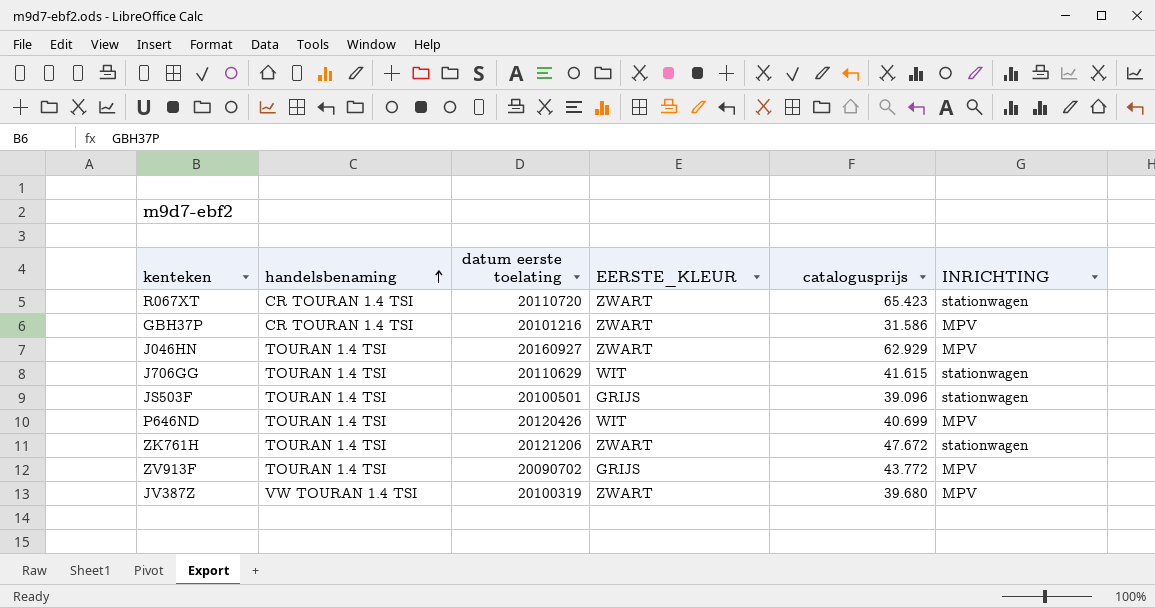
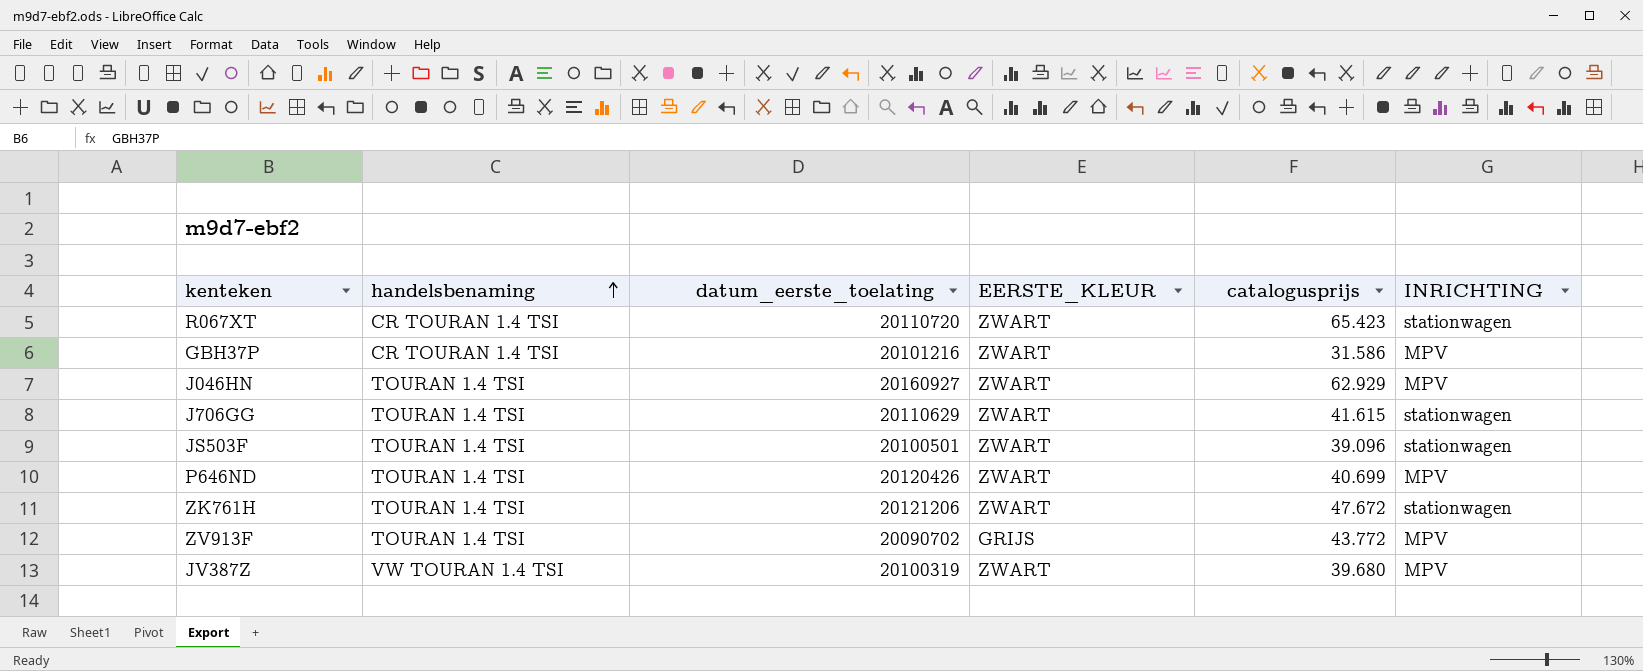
column name: datum eerste toelating -> datum_eerste_toelating
J706GG | EERSTE_KLEUR: WIT -> ZWART
JS503F | EERSTE_KLEUR: GRIJS -> ZWART
P646ND | EERSTE_KLEUR: WIT -> ZWART

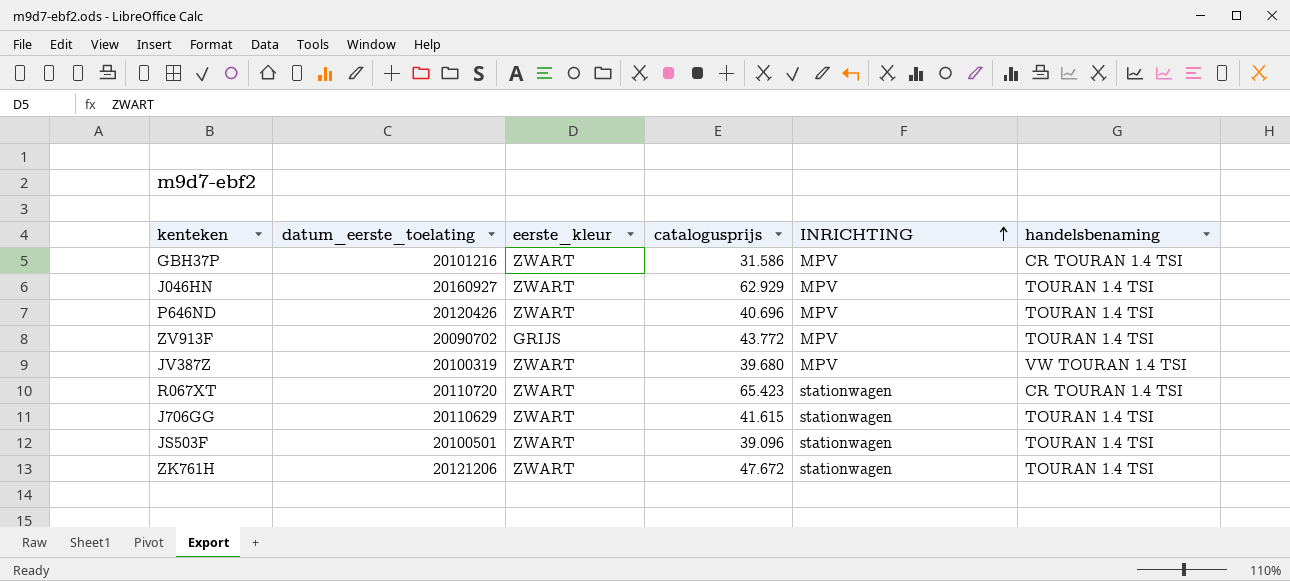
row order: handelsbenaming ascending -> INRICHTING ascending
column name: EERSTE_KLEUR -> eerste_kleur
column handelsbenaming | position: 2 -> 6
P646ND | catalogusprijs: 40.699 -> 40.696

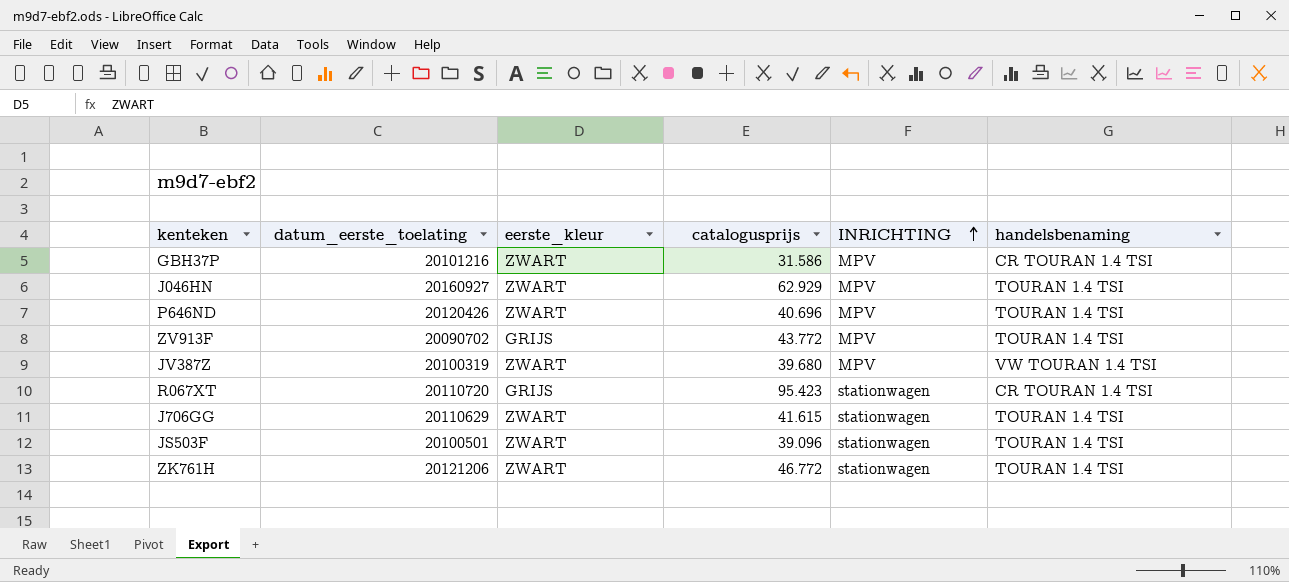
R067XT | eerste_kleur: ZWART -> GRIJS
R067XT | catalogusprijs: 65.423 -> 95.423
ZK761H | catalogusprijs: 47.672 -> 46.772

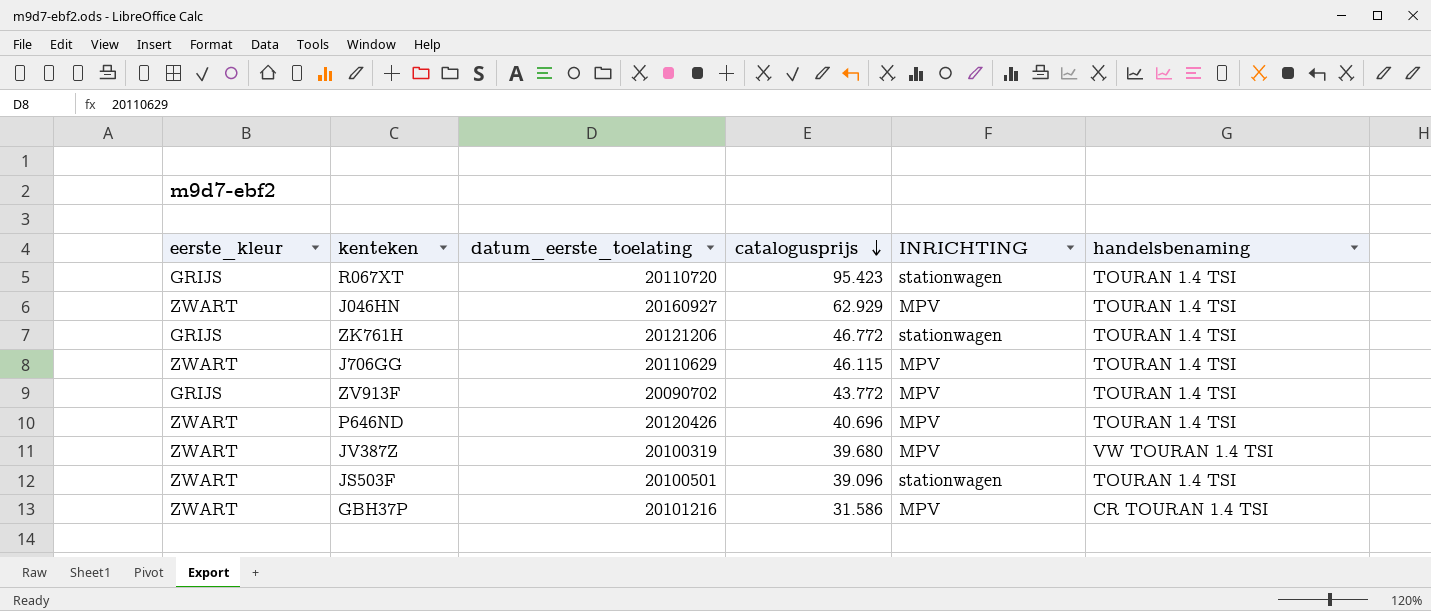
row order: INRICHTING ascending -> catalogusprijs descending
column eerste_kleur | position: 3 -> 1
R067XT | handelsbenaming: CR TOURAN 1.4 TSI -> TOURAN 1.4 TSI
ZK761H | eerste_kleur: ZWART -> GRIJS
J706GG | catalogusprijs: 41.615 -> 46.115
J706GG | INRICHTING: stationwagen -> MPV

